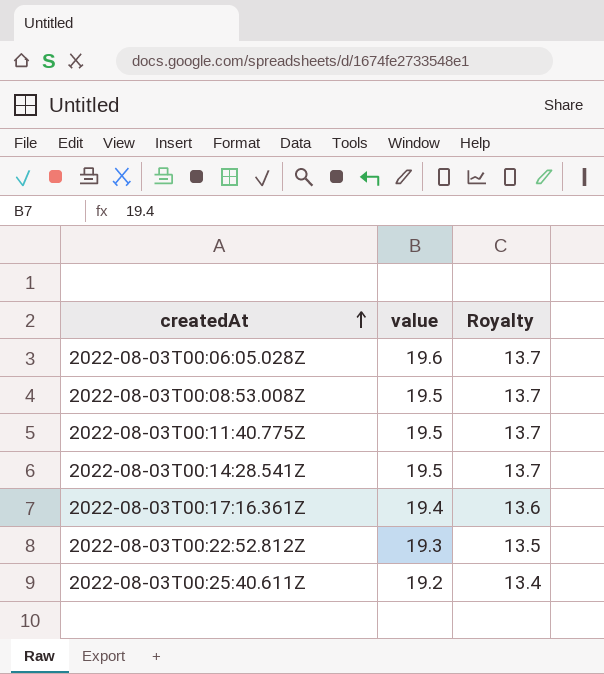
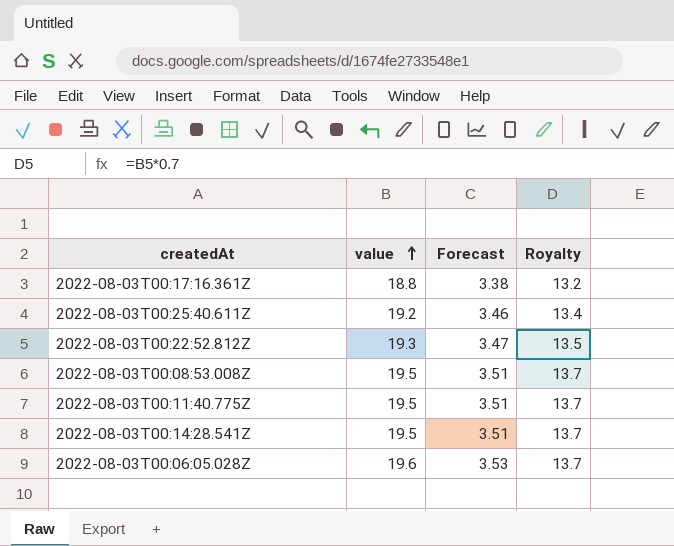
row order: createdAt ascending -> value ascending
column Forecast | formula: none -> [value] * 0.18
2022-08-03T00:17:16.361Z | value: 19.4 -> 18.8
2022-08-03T00:17:16.361Z | Royalty: 13.6 -> 13.2

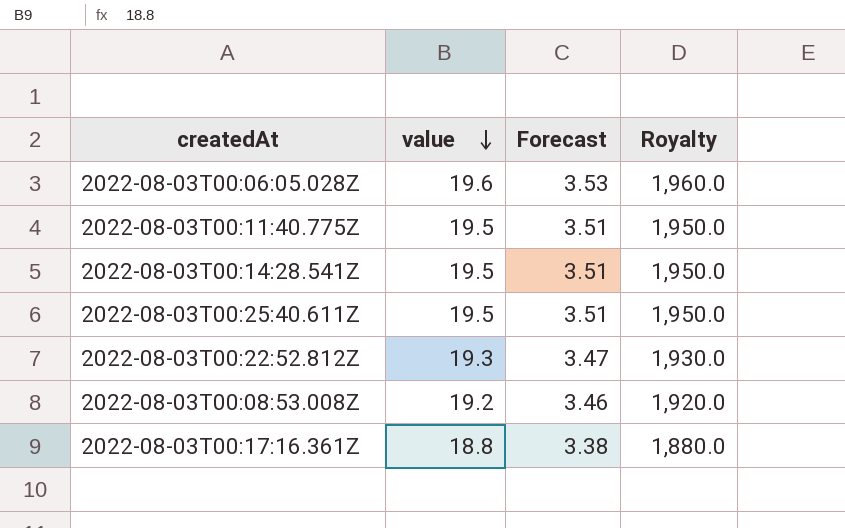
row order: value ascending -> value descending
column Royalty | formula: [value] * 0.7 -> [value] * 100
2022-08-03T00:25:40.611Z | value: 19.2 -> 19.5
2022-08-03T00:25:40.611Z | Forecast: 3.46 -> 3.51
2022-08-03T00:08:53.008Z | value: 19.5 -> 19.2
2022-08-03T00:08:53.008Z | Forecast: 3.51 -> 3.46

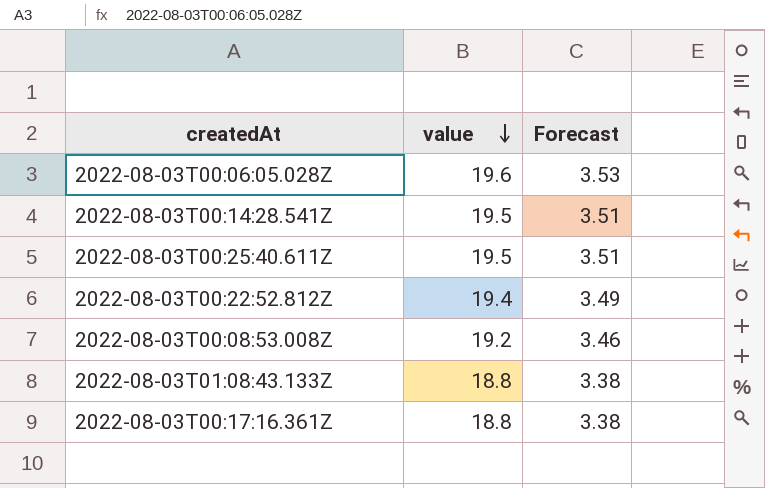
column Royalty | formula: [value] * 100 -> none
row 2022-08-03T00:11:40.775Z: 19.5 | 3.51 | 1,950.0 -> none
2022-08-03T00:22:52.812Z | value: 19.3 -> 19.4
2022-08-03T00:22:52.812Z | Forecast: 3.47 -> 3.49
row 2022-08-03T01:08:43.133Z: none -> 18.8 | 3.38

